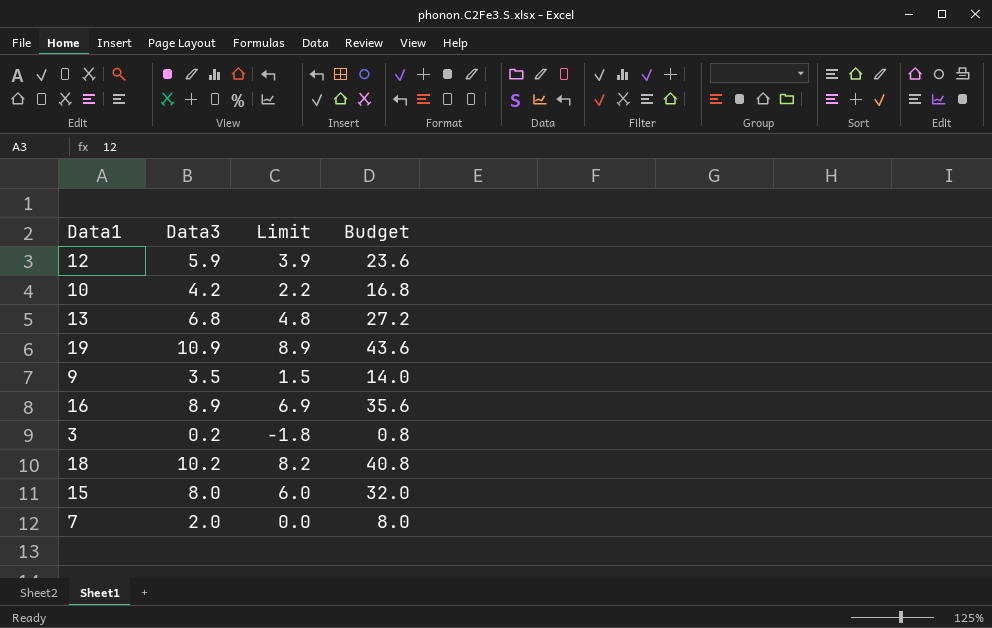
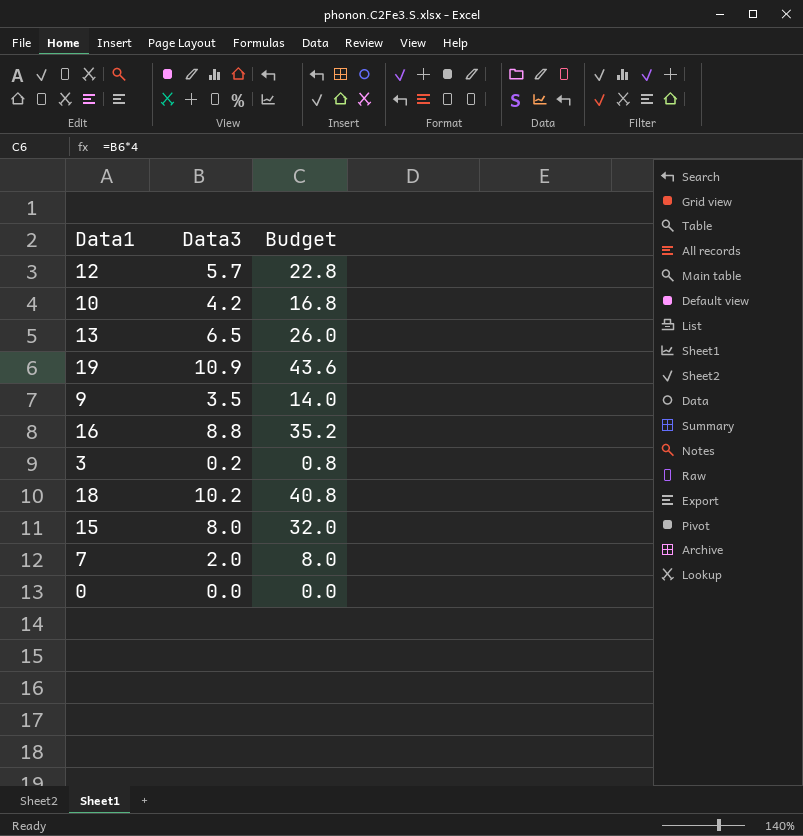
column Limit | formula: [Data3] - 2 -> none
12 | Data3: 5.9 -> 5.7
12 | Budget: 23.6 -> 22.8
13 | Data3: 6.8 -> 6.5
13 | Budget: 27.2 -> 26.0
16 | Data3: 8.9 -> 8.8
16 | Budget: 35.6 -> 35.2
row 0: none -> 0.0 | 0.0

